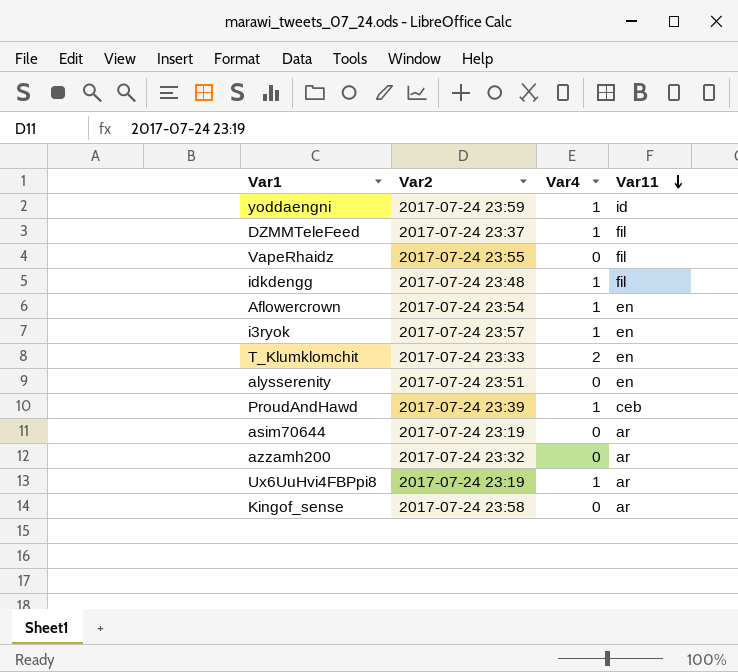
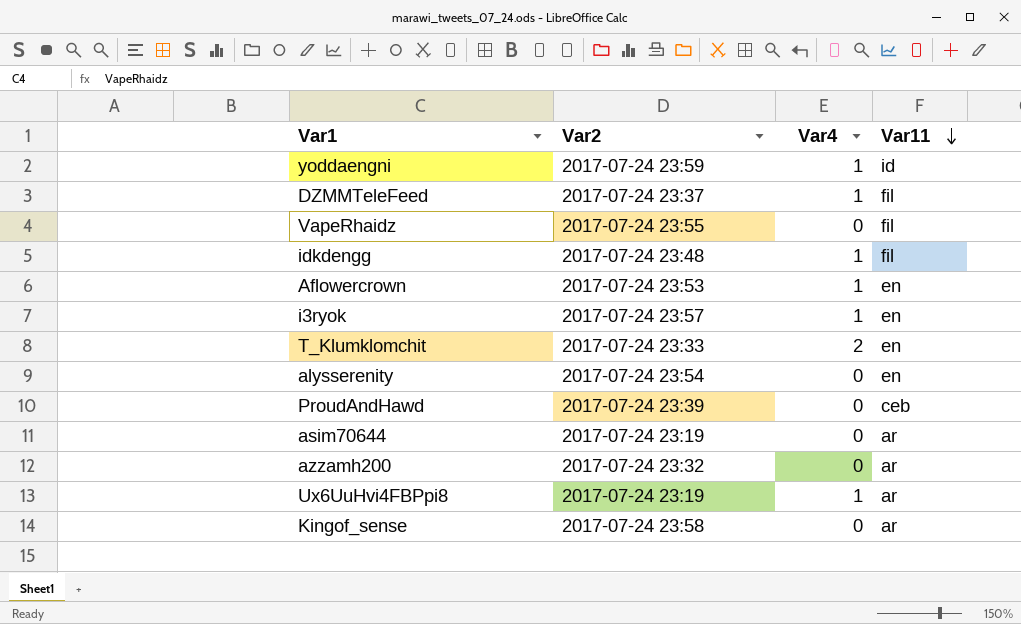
Aflowercrown | Var2: 2017-07-24 23:54 -> 2017-07-24 23:53
alysserenity | Var2: 2017-07-24 23:51 -> 2017-07-24 23:54
ProudAndHawd | Var4: 1 -> 0

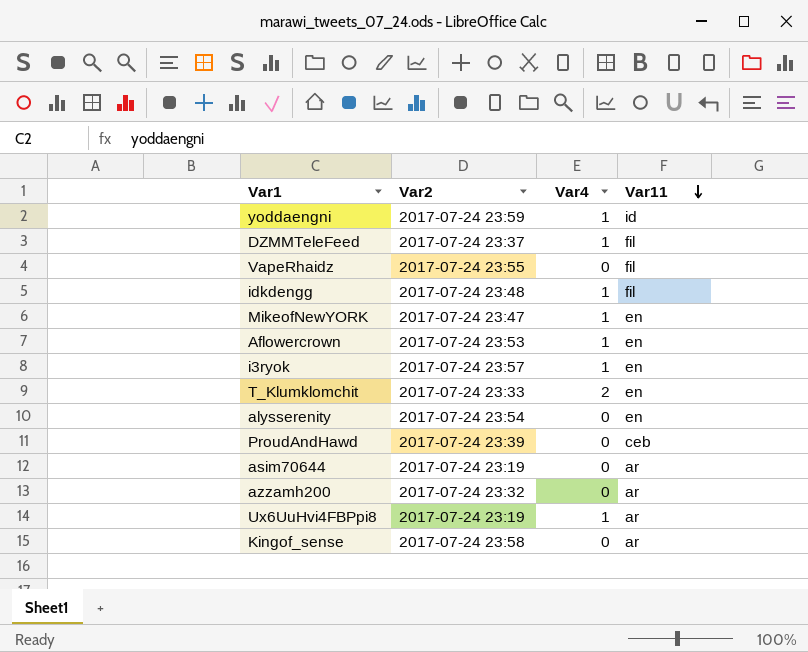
row MikeofNewYORK: none -> 2017-07-24 23:47 | 1 | en

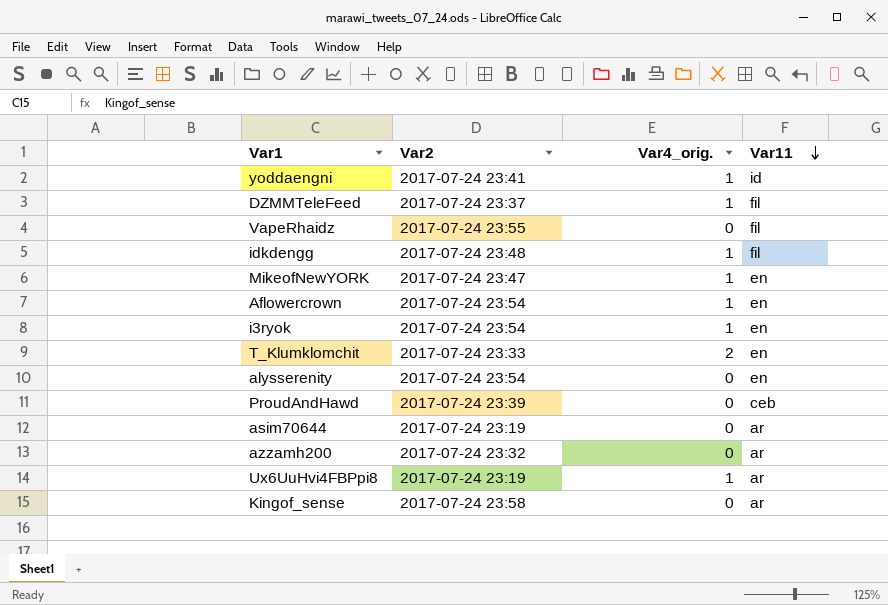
column name: Var4 -> Var4_orig.
yoddaengni | Var2: 2017-07-24 23:59 -> 2017-07-24 23:41
Aflowercrown | Var2: 2017-07-24 23:53 -> 2017-07-24 23:54
i3ryok | Var2: 2017-07-24 23:57 -> 2017-07-24 23:54

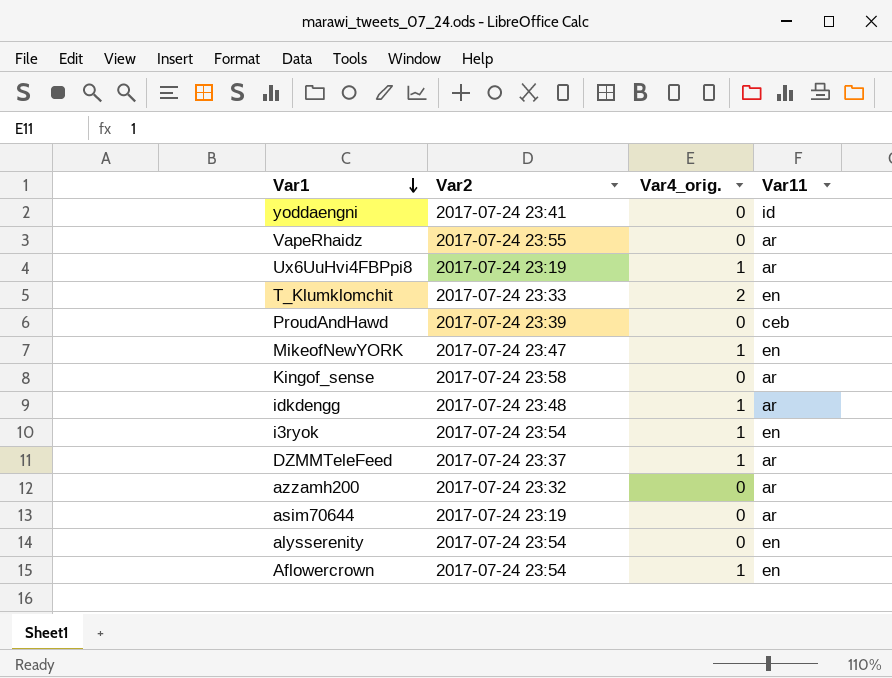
row order: Var11 descending -> Var1 descending
yoddaengni | Var4_orig.: 1 -> 0
VapeRhaidz | Var11: fil -> ar
idkdengg | Var11: fil -> ar
DZMMTeleFeed | Var11: fil -> ar

